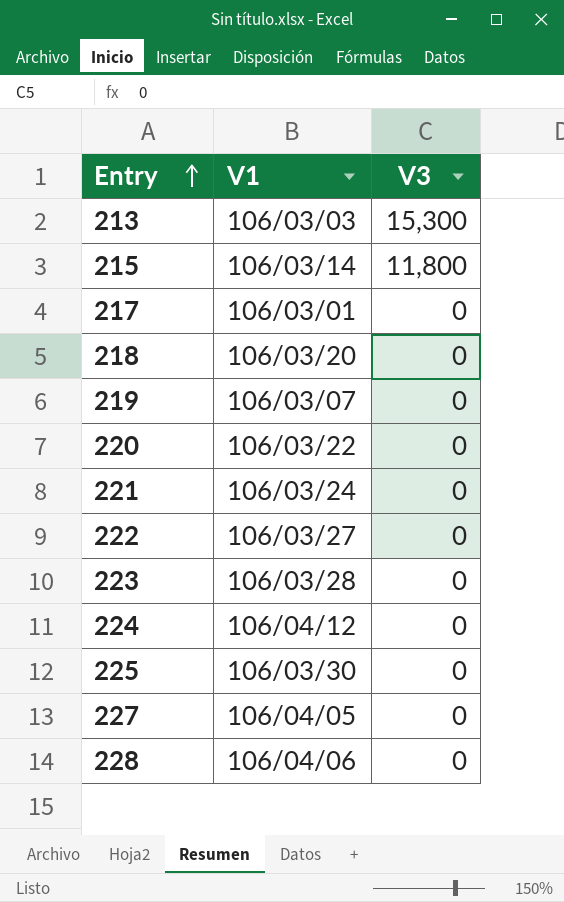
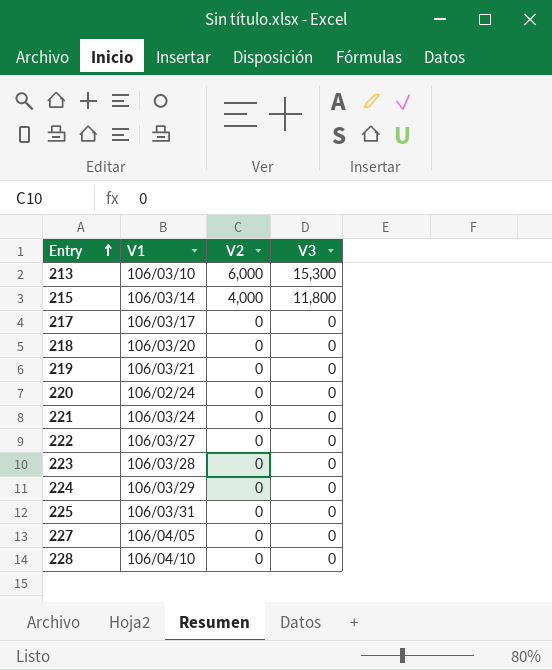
column V2 | position: none -> 3
213 | V1: 106/03/03 -> 106/03/10
217 | V1: 106/03/01 -> 106/03/17
219 | V1: 106/03/07 -> 106/03/21
220 | V1: 106/03/22 -> 106/02/24
224 | V1: 106/04/12 -> 106/03/29
225 | V1: 106/03/30 -> 106/03/31
228 | V1: 106/04/06 -> 106/04/10

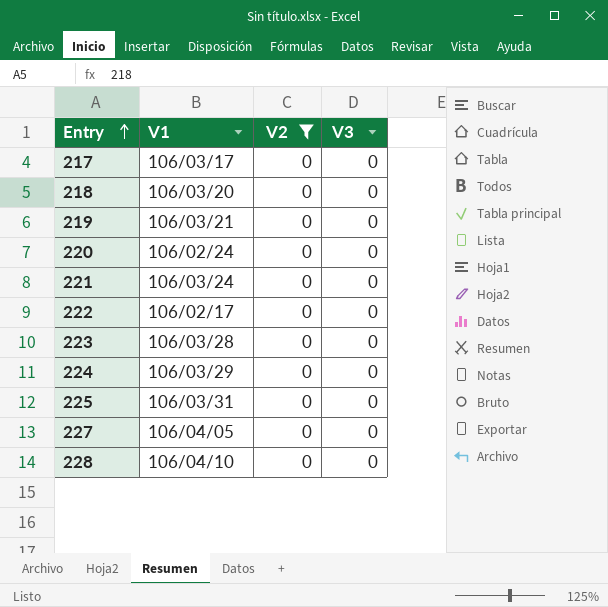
filter: none -> V2 = 0
222 | V1: 106/03/27 -> 106/02/17

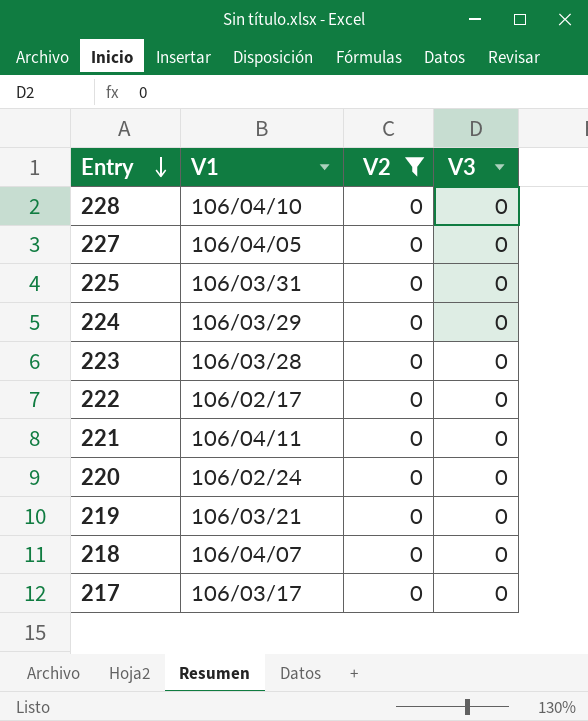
row order: Entry ascending -> Entry descending
221 | V1: 106/03/24 -> 106/04/11
218 | V1: 106/03/20 -> 106/04/07

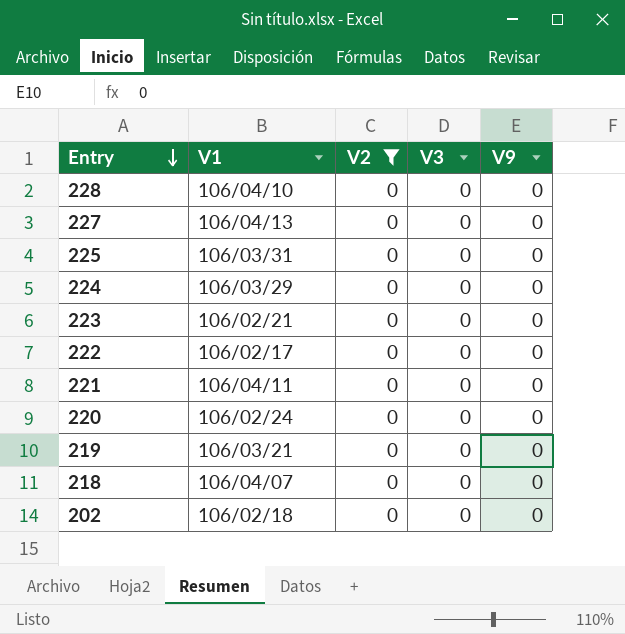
column V9 | position: none -> 5
row 217: 106/03/17 | 0 | 0 -> none
227 | V1: 106/04/05 -> 106/04/13
223 | V1: 106/03/28 -> 106/02/21
row 202: none -> 106/02/18 | 0 | 0 | 0

